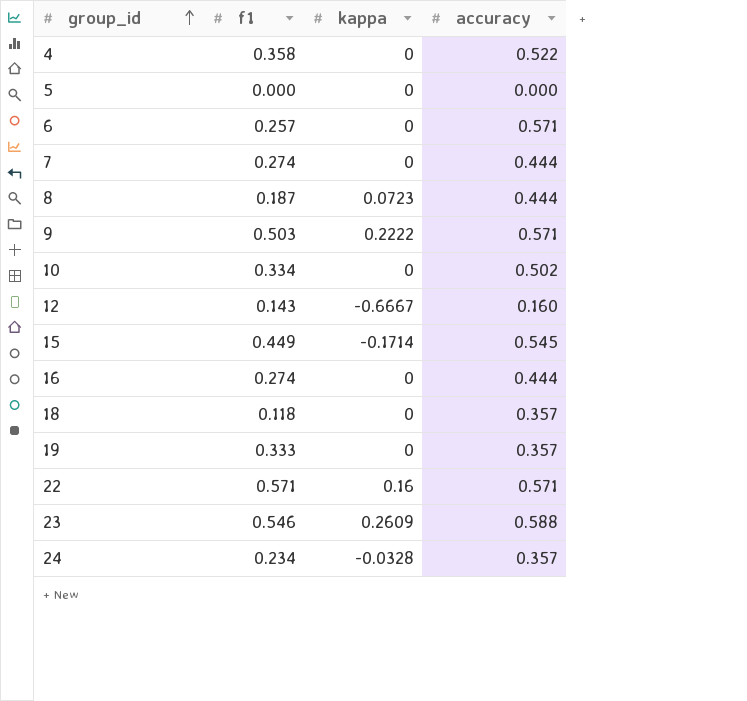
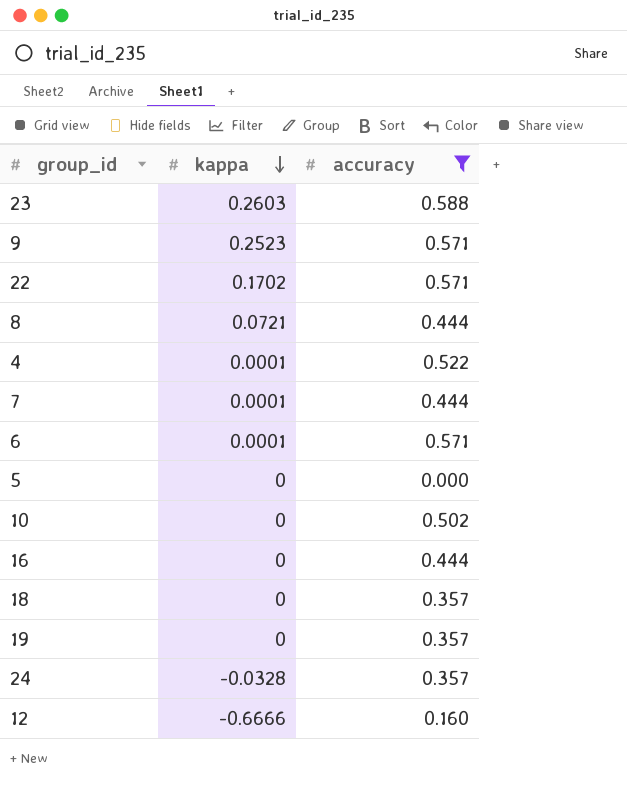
filter: none -> accuracy != 0.545
row order: group_id ascending -> kappa descending
column f1 | position: 2 -> none
23 | kappa: 0.2609 -> 0.2603
9 | kappa: 0.2222 -> 0.2523
22 | kappa: 0.16 -> 0.1702
8 | kappa: 0.0723 -> 0.0721
4 | kappa: 0 -> 0.0001
7 | kappa: 0 -> 0.0001
6 | kappa: 0 -> 0.0001
12 | kappa: -0.6667 -> -0.6666

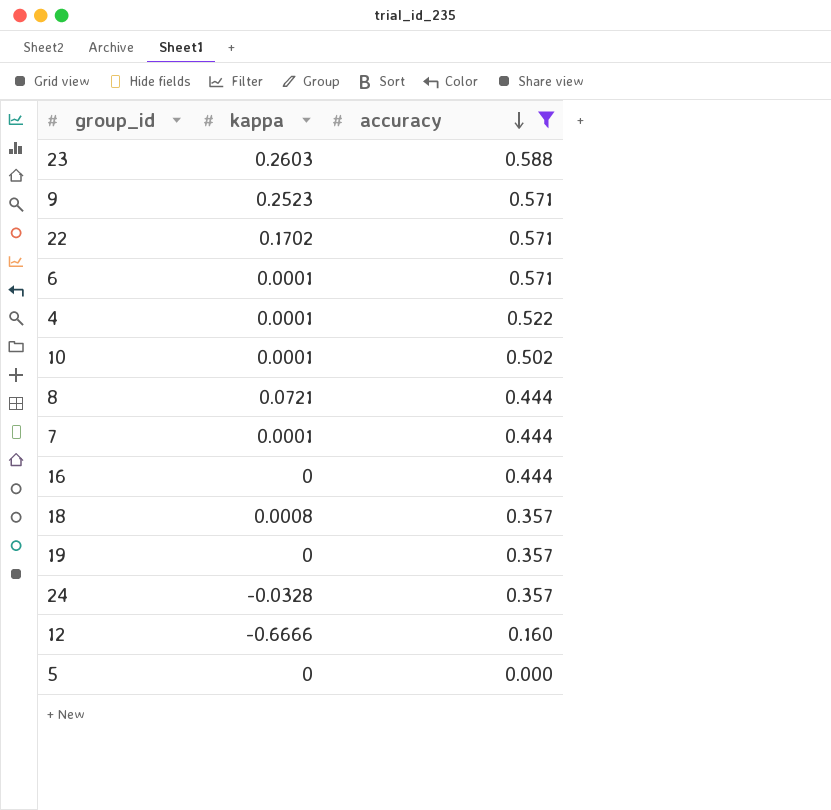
row order: kappa descending -> accuracy descending
10 | kappa: 0 -> 0.0001
18 | kappa: 0 -> 0.0008

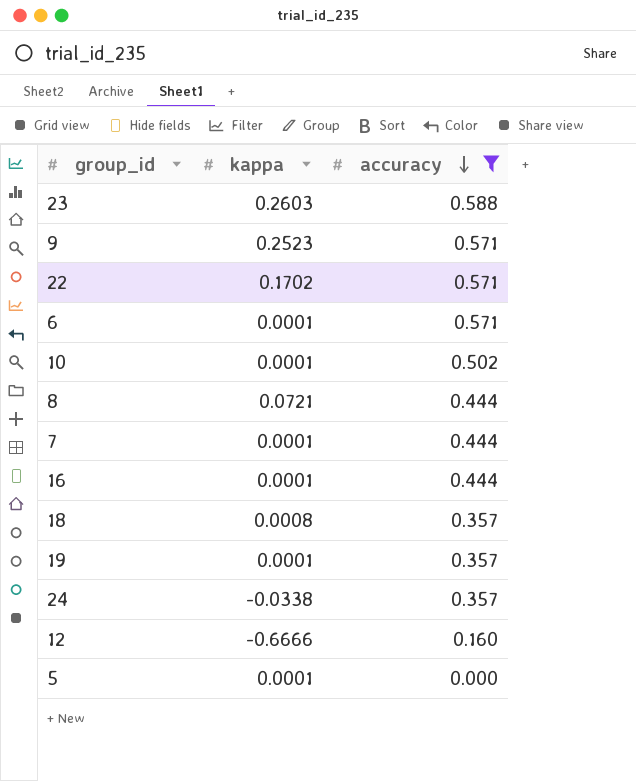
row 4: 0.0001 | 0.522 -> none
16 | kappa: 0 -> 0.0001
19 | kappa: 0 -> 0.0001
24 | kappa: -0.0328 -> -0.0338
5 | kappa: 0 -> 0.0001

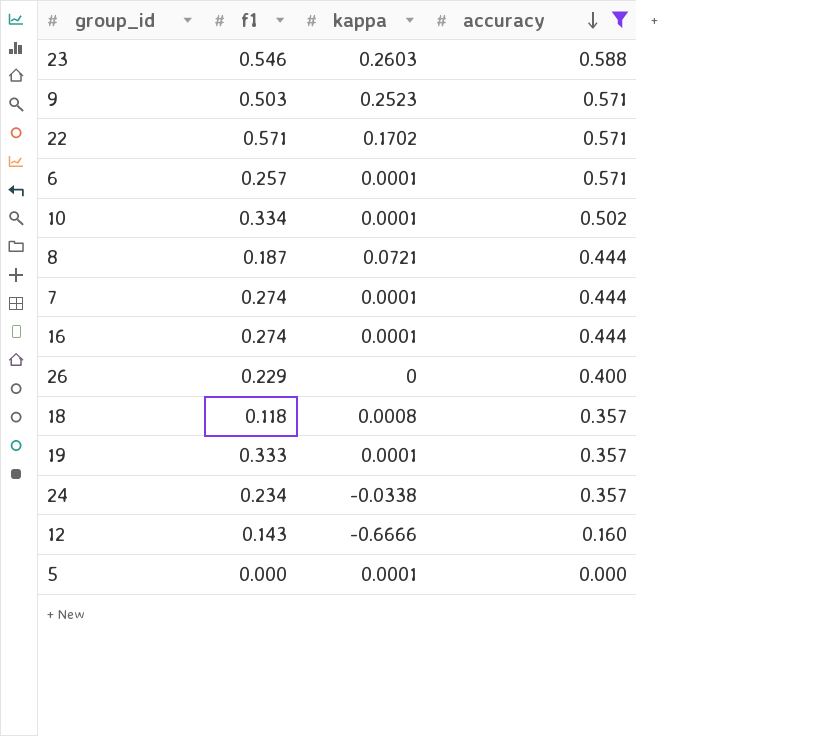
column f1 | position: none -> 2
row 26: none -> 0.229 | 0 | 0.400

